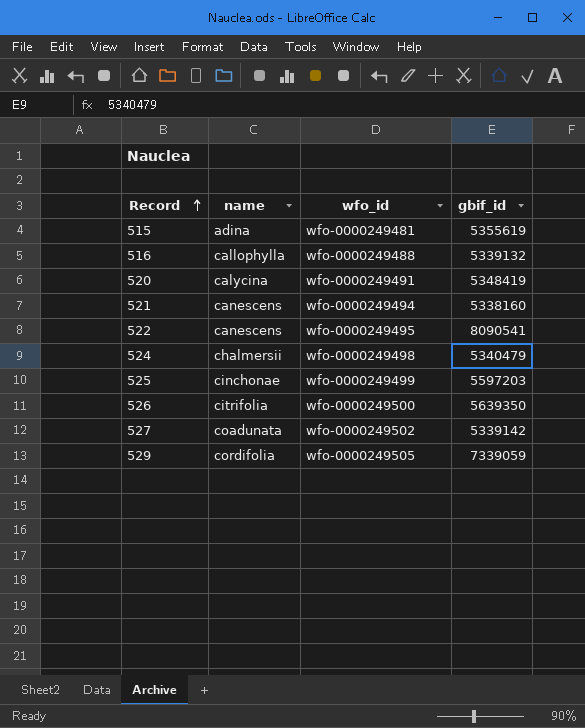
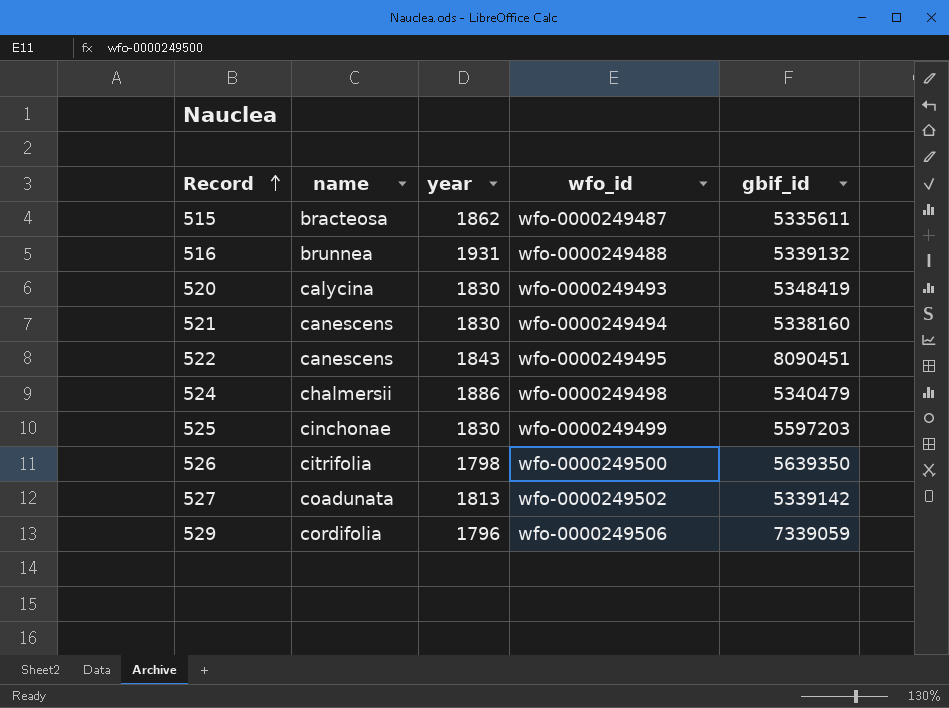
column year | position: none -> 3
515 | name: adina -> bracteosa
515 | wfo_id: wfo-0000249481 -> wfo-0000249487
515 | gbif_id: 5355619 -> 5335611
516 | name: callophylla -> brunnea
520 | wfo_id: wfo-0000249491 -> wfo-0000249493
522 | gbif_id: 8090541 -> 8090451
529 | wfo_id: wfo-0000249505 -> wfo-0000249506

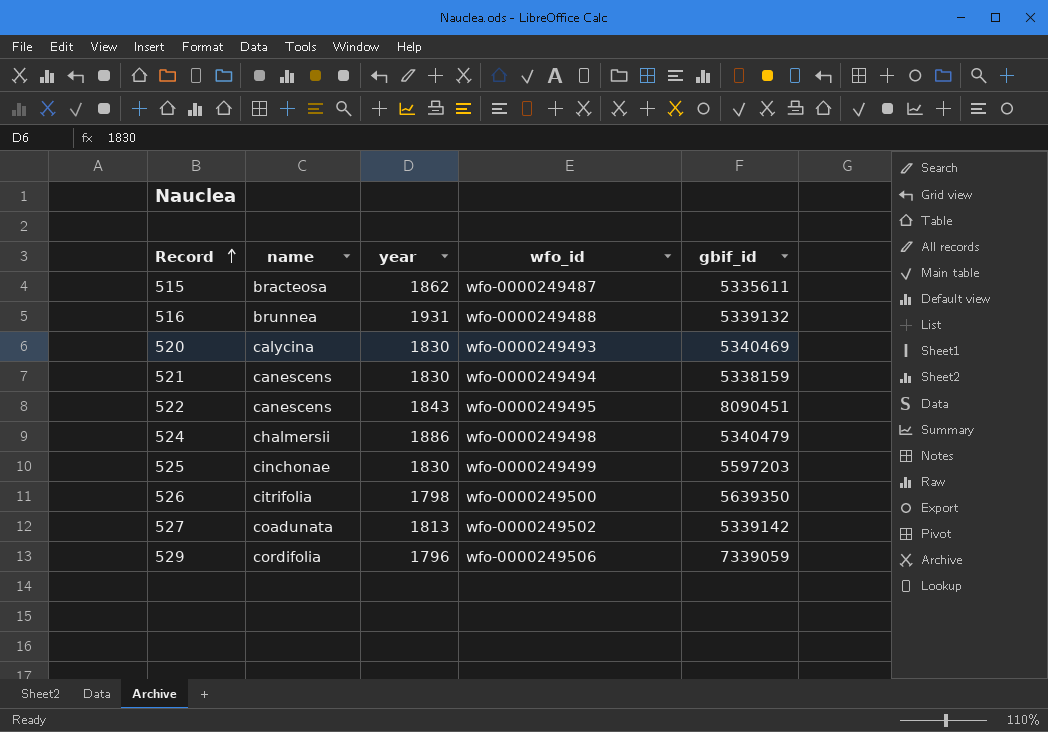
520 | gbif_id: 5348419 -> 5340469
521 | gbif_id: 5338160 -> 5338159

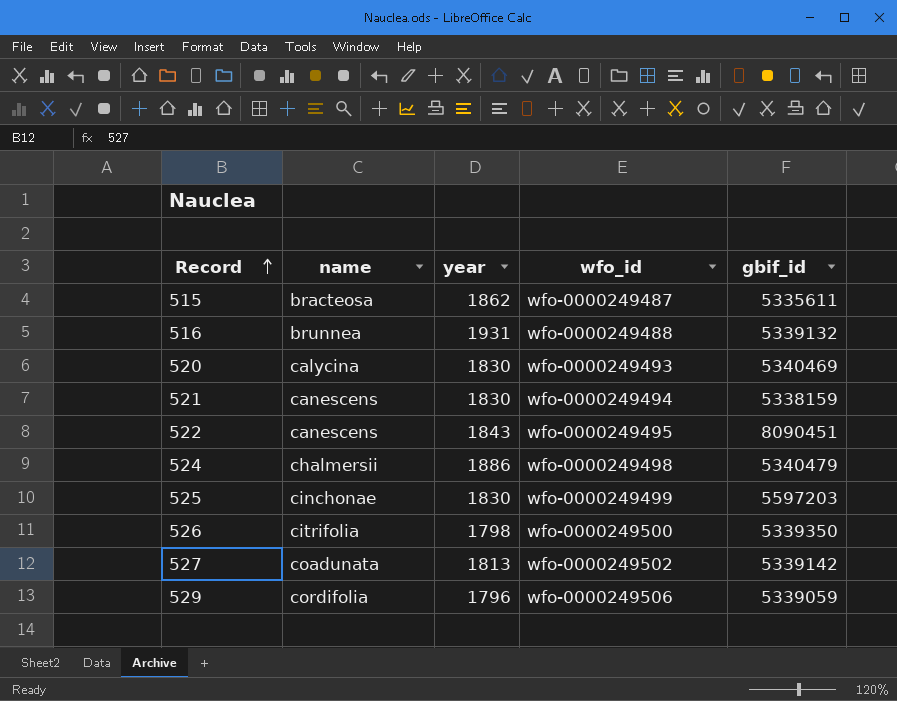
526 | gbif_id: 5639350 -> 5339350
529 | gbif_id: 7339059 -> 5339059

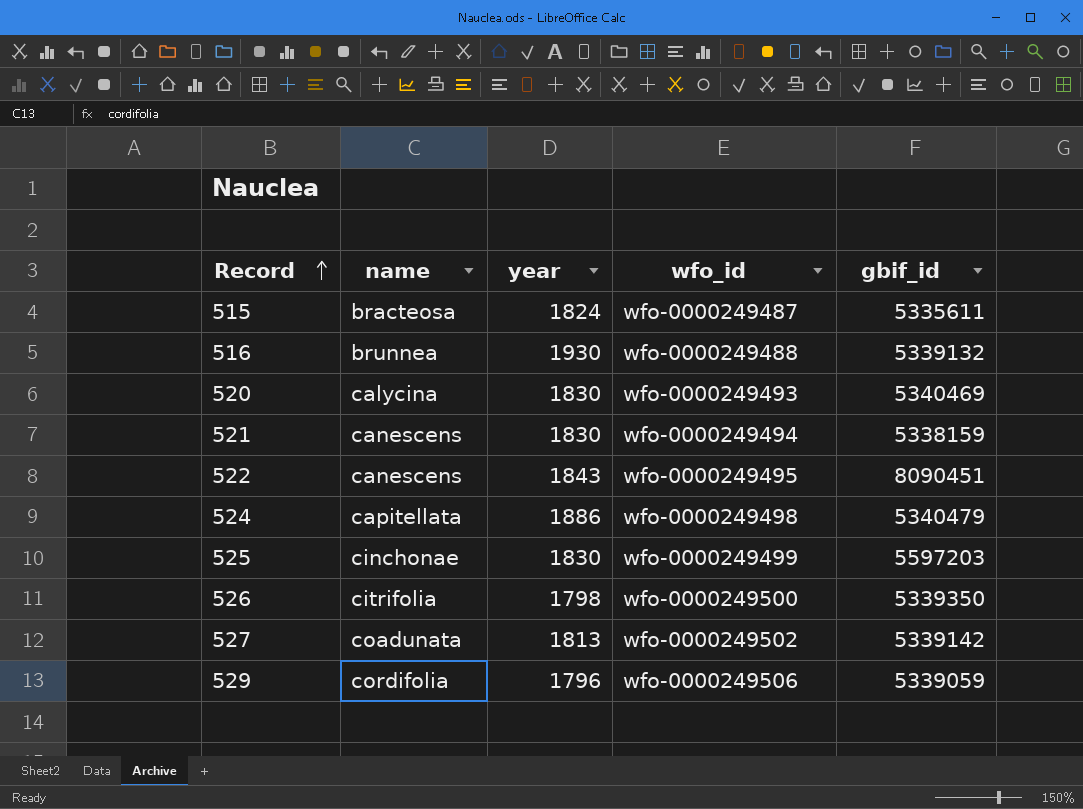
515 | year: 1862 -> 1824
516 | year: 1931 -> 1930
524 | name: chalmersii -> capitellata

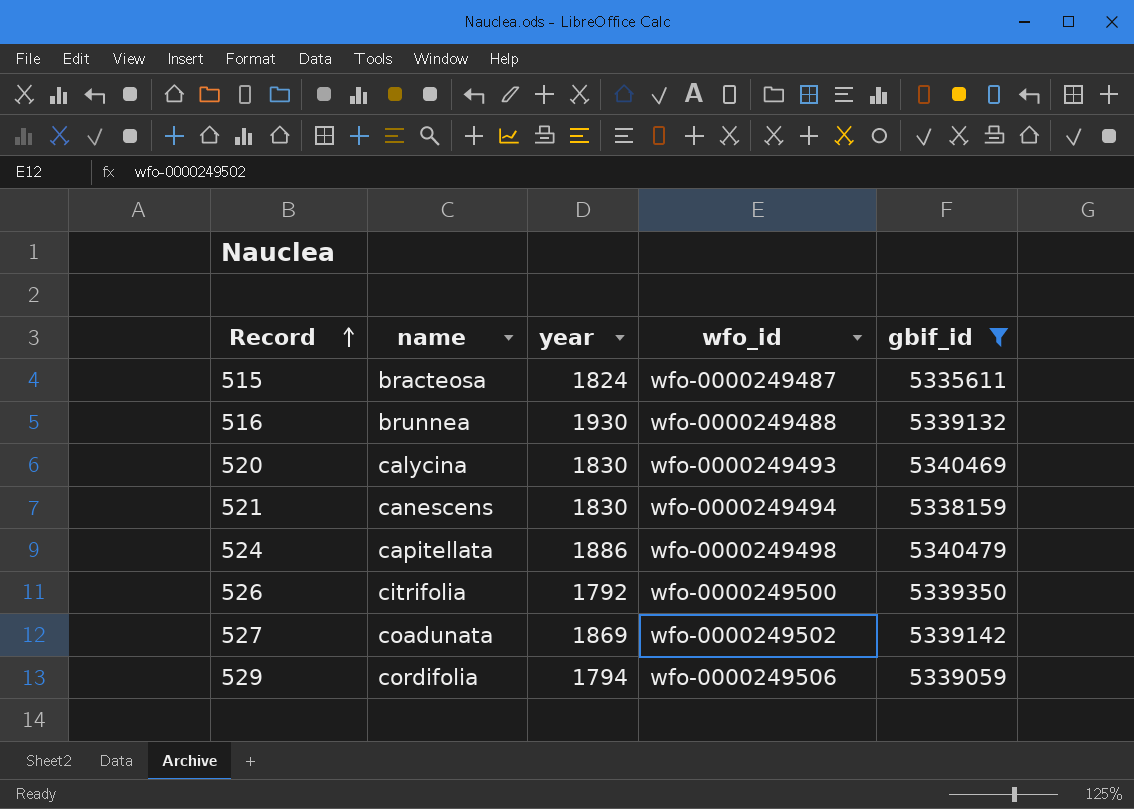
filter: none -> gbif_id <= 5340479
526 | year: 1798 -> 1792
527 | year: 1813 -> 1869
529 | year: 1796 -> 1794

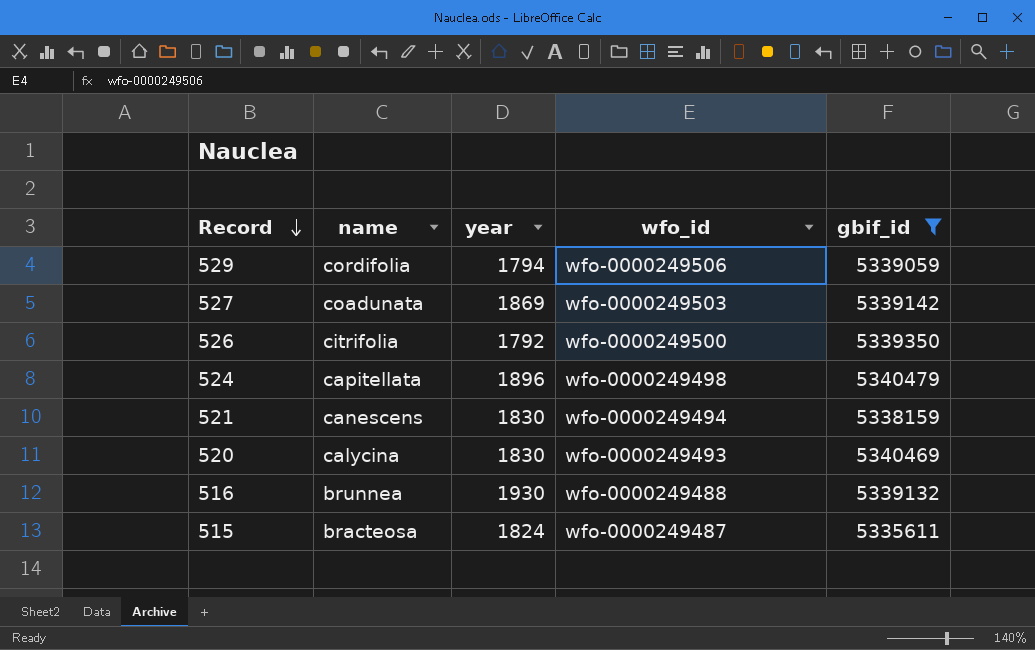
row order: Record ascending -> Record descending
527 | wfo_id: wfo-0000249502 -> wfo-0000249503
524 | year: 1886 -> 1896

